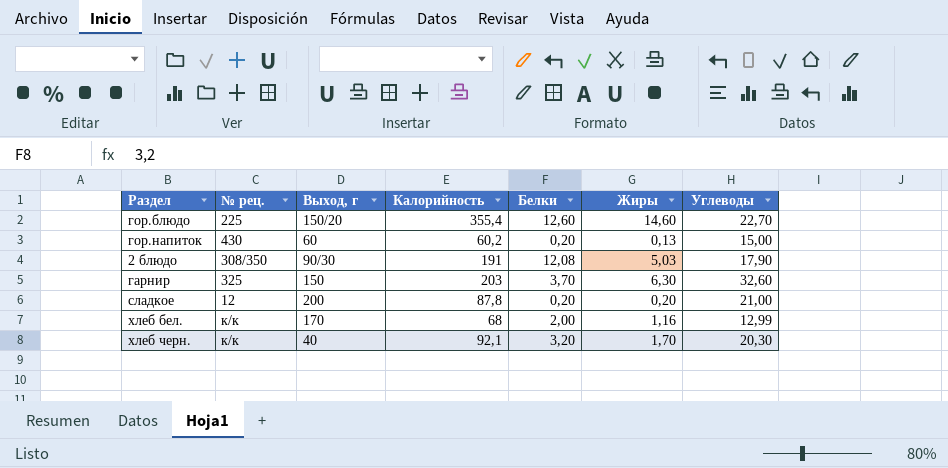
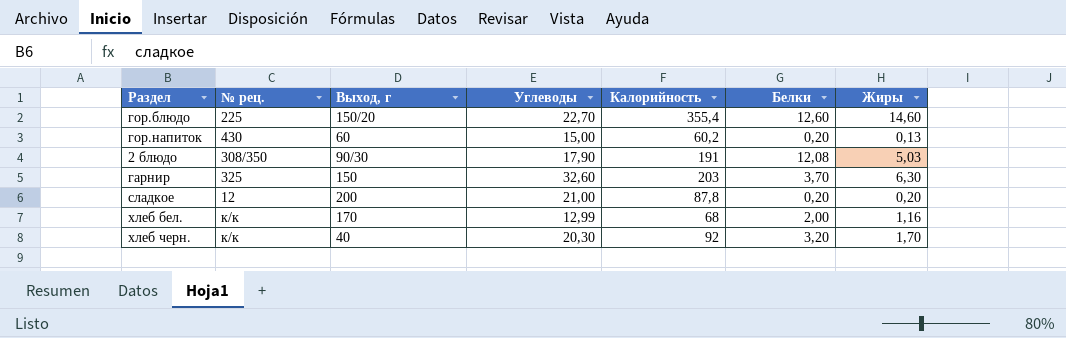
column Углеводы | position: 7 -> 4
хлеб черн. | Калорийность: 92,1 -> 92

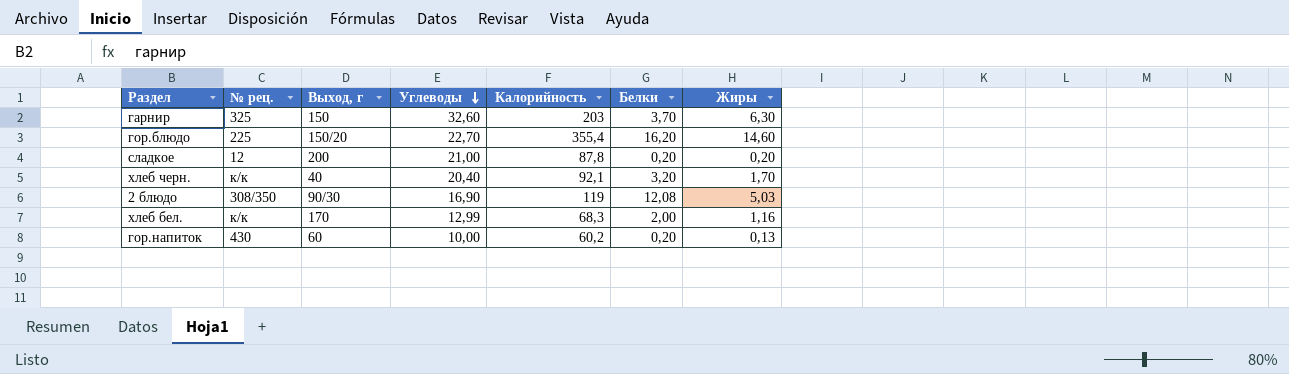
row order: none -> Углеводы descending
гор.блюдо | Белки: 12,60 -> 16,20
хлеб черн. | Углеводы: 20,30 -> 20,40
хлеб черн. | Калорийность: 92 -> 92,1
2 блюдо | Углеводы: 17,90 -> 16,90
2 блюдо | Калорийность: 191 -> 119
хлеб бел. | Калорийность: 68 -> 68,3
гор.напиток | Углеводы: 15,00 -> 10,00

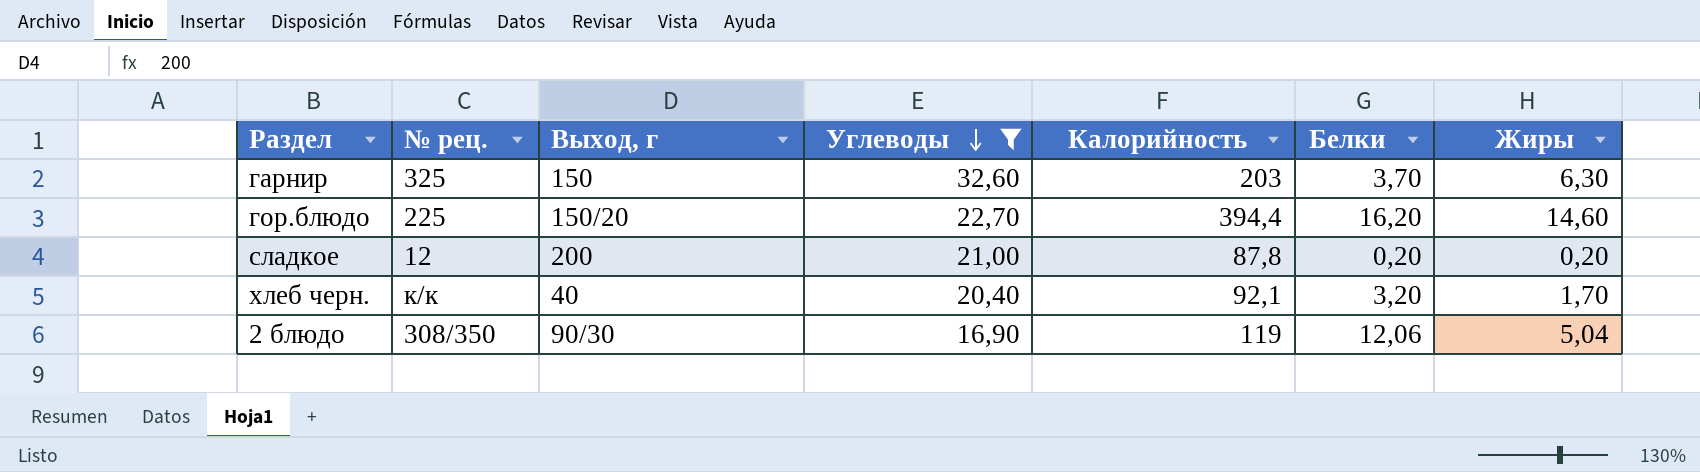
filter: none -> Углеводы >= 16,90
гор.блюдо | Калорийность: 355,4 -> 394,4
2 блюдо | Белки: 12,08 -> 12,06
2 блюдо | Жиры: 5,03 -> 5,04

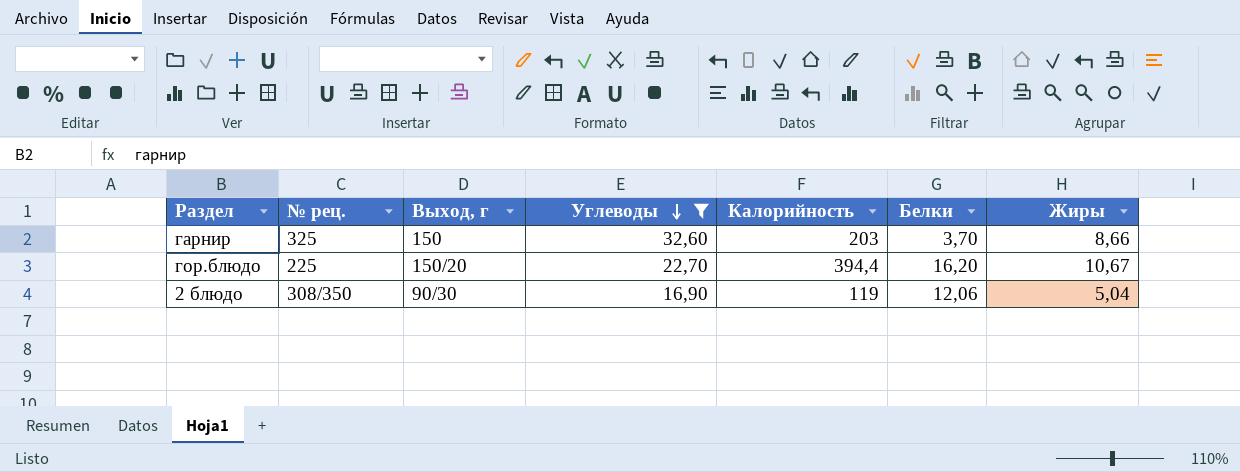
row сладкое: 12 | 200 | 21,00 | 87,8 | 0,20 | 0,20 -> none
row хлеб черн.: к/к | 40 | 20,40 | 92,1 | 3,20 | 1,70 -> none
гарнир | Жиры: 6,30 -> 8,66
гор.блюдо | Жиры: 14,60 -> 10,67

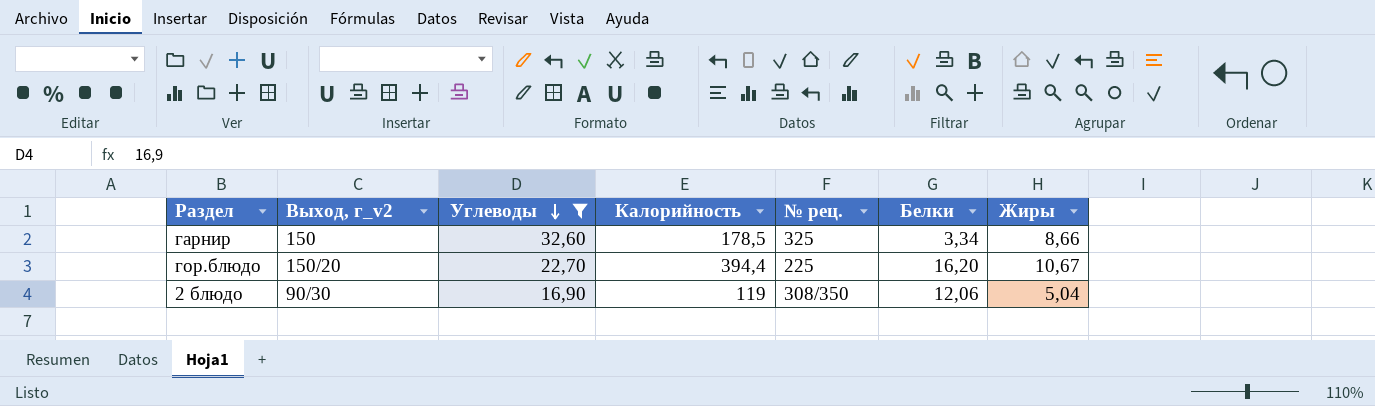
column name: Выход, г -> Выход, г_v2
column № рец. | position: 2 -> 5
гарнир | Калорийность: 203 -> 178,5
гарнир | Белки: 3,70 -> 3,34

